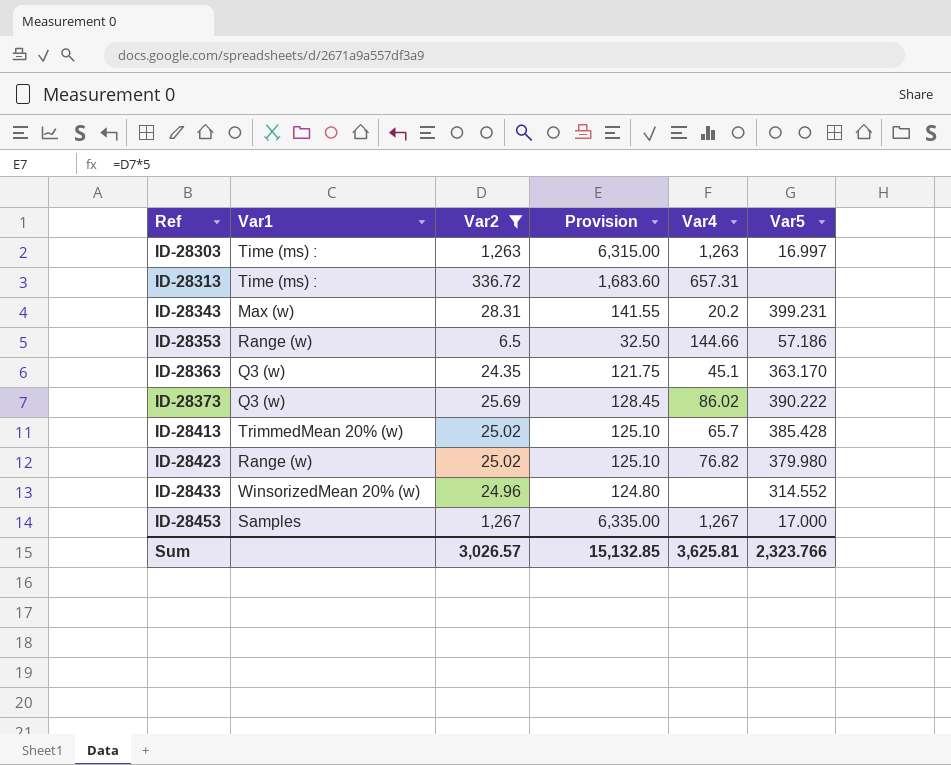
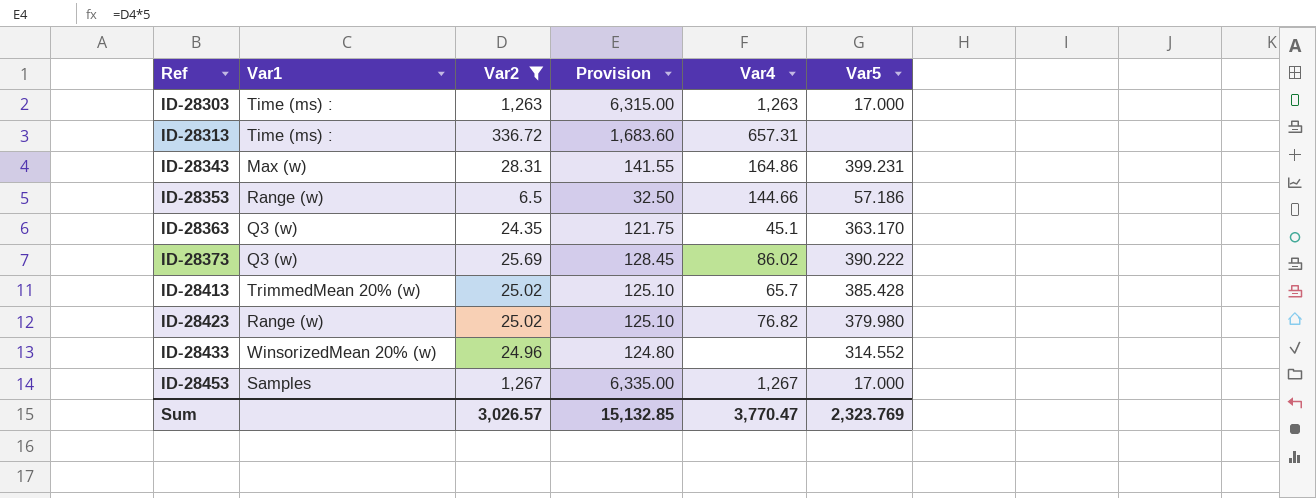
ID-28303 | Var5: 16.997 -> 17.000
ID-28343 | Var4: 20.2 -> 164.86
Sum | Var4: 3,625.81 -> 3,770.47
Sum | Var5: 2,323.766 -> 2,323.769

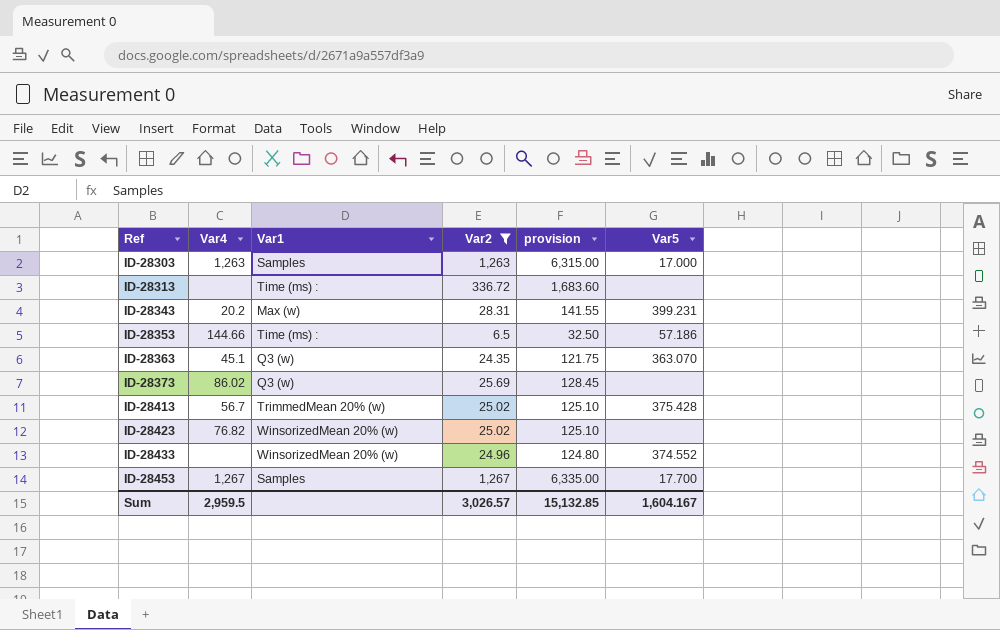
column Var4 | position: 5 -> 2
column name: Provision -> provision
ID-28303 | Var1: Time (ms) : -> Samples
ID-28313 | Var4: 657.31 -> none
ID-28343 | Var4: 164.86 -> 20.2
ID-28353 | Var1: Range (w) -> Time (ms) :
ID-28363 | Var5: 363.170 -> 363.070
ID-28373 | Var5: 390.222 -> none
ID-28413 | Var4: 65.7 -> 56.7
ID-28413 | Var5: 385.428 -> 375.428
ID-28423 | Var1: Range (w) -> WinsorizedMean 20% (w)
ID-28423 | Var5: 379.980 -> none
ID-28433 | Var5: 314.552 -> 374.552
ID-28453 | Var5: 17.000 -> 17.700
Sum | Var4: 3,770.47 -> 2,959.5
Sum | Var5: 2,323.769 -> 1,604.167

